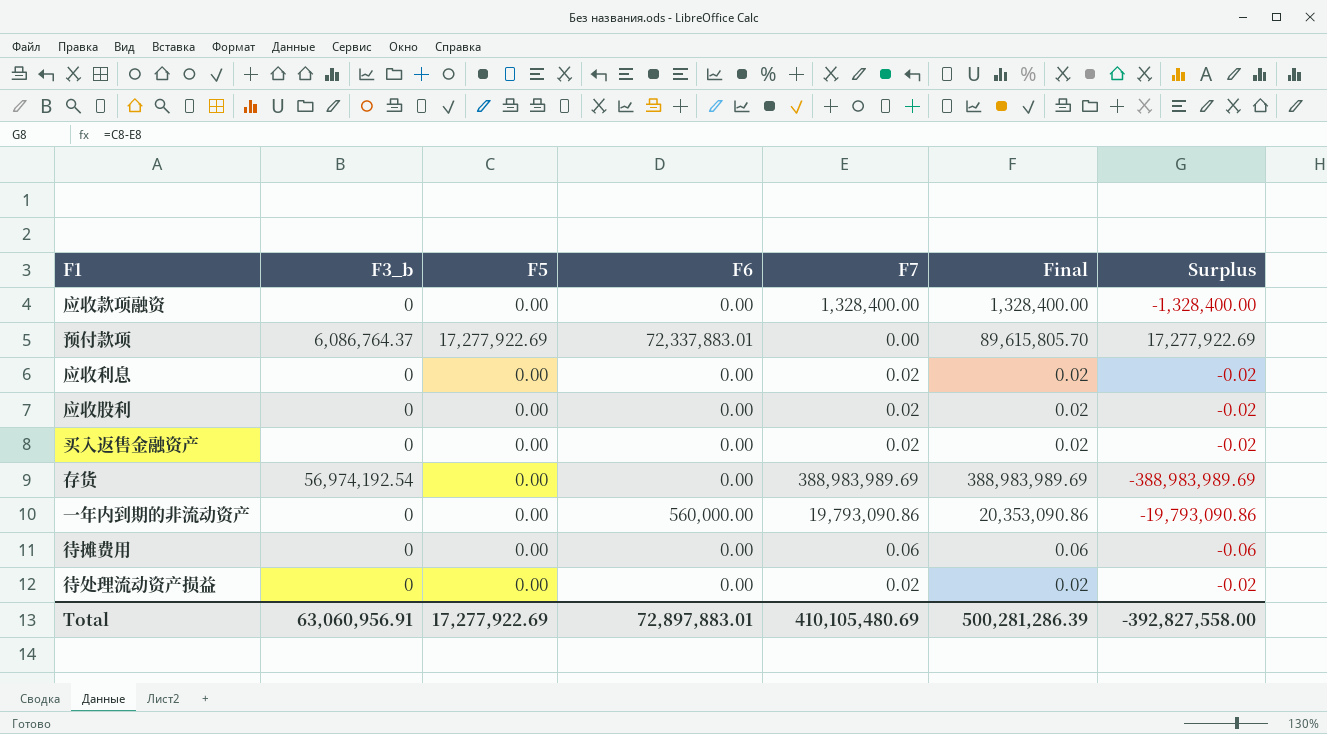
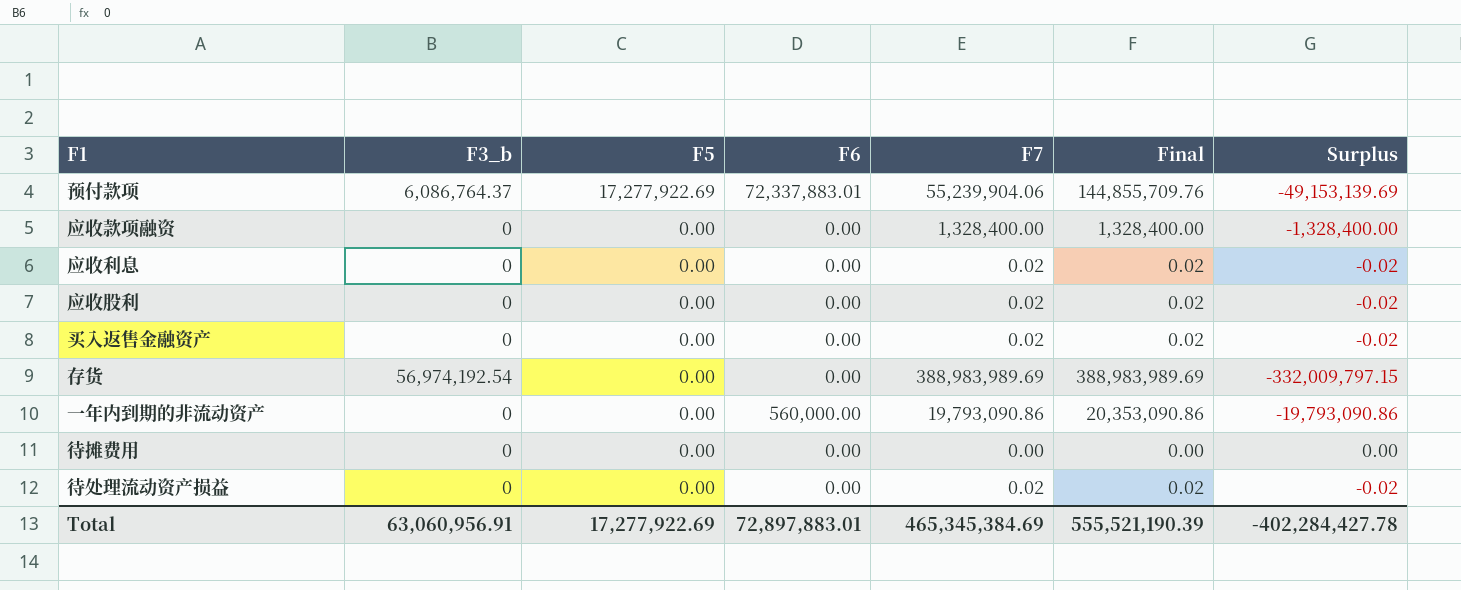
row order: none -> F5 descending
column Surplus | formula: [F5] - [F7] -> [F3_b] - [F7]
预付款项 | F7: 0.00 -> 55,239,904.06
预付款项 | Final: 89,615,805.70 -> 144,855,709.76
待摊费用 | F7: 0.06 -> 0.00
待摊费用 | Final: 0.06 -> 0.00
Total | F7: 410,105,480.69 -> 465,345,384.69
Total | Final: 500,281,286.39 -> 555,521,190.39
Total | Surplus: -392,827,558.00 -> -402,284,427.78

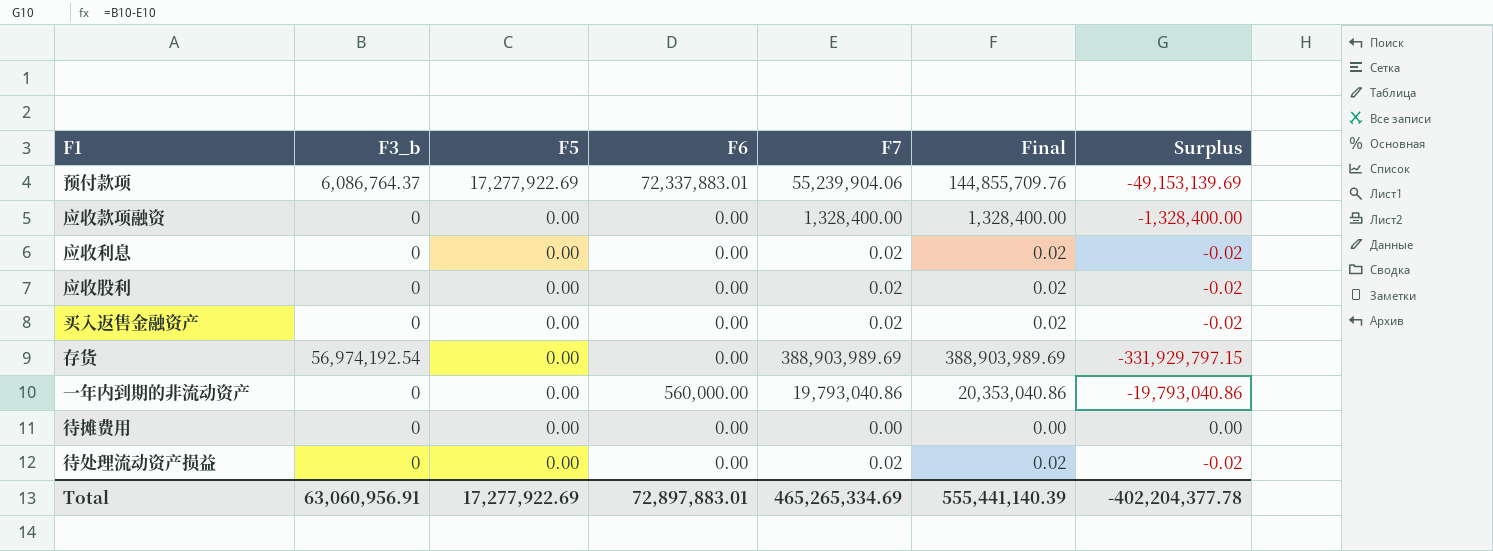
存货 | F7: 388,983,989.69 -> 388,903,989.69
存货 | Final: 388,983,989.69 -> 388,903,989.69
存货 | Surplus: -332,009,797.15 -> -331,929,797.15
一年内到期的非流动资产 | F7: 19,793,090.86 -> 19,793,040.86
一年内到期的非流动资产 | Final: 20,353,090.86 -> 20,353,040.86
一年内到期的非流动资产 | Surplus: -19,793,090.86 -> -19,793,040.86
Total | F7: 465,345,384.69 -> 465,265,334.69
Total | Final: 555,521,190.39 -> 555,441,140.39
Total | Surplus: -402,284,427.78 -> -402,204,377.78

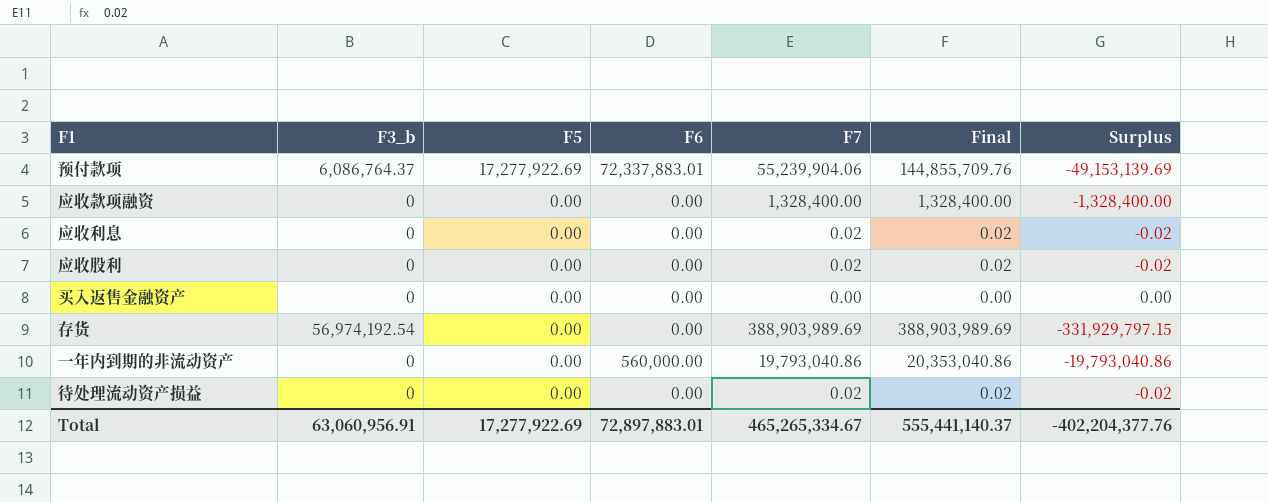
row 待摊费用: 0 | 0.00 | 0.00 | 0.00 | 0.00 | 0.00 -> none
买入返售金融资产 | F7: 0.02 -> 0.00
买入返售金融资产 | Final: 0.02 -> 0.00
买入返售金融资产 | Surplus: -0.02 -> 0.00
Total | F7: 465,265,334.69 -> 465,265,334.67
Total | Final: 555,441,140.39 -> 555,441,140.37
Total | Surplus: -402,204,377.78 -> -402,204,377.76

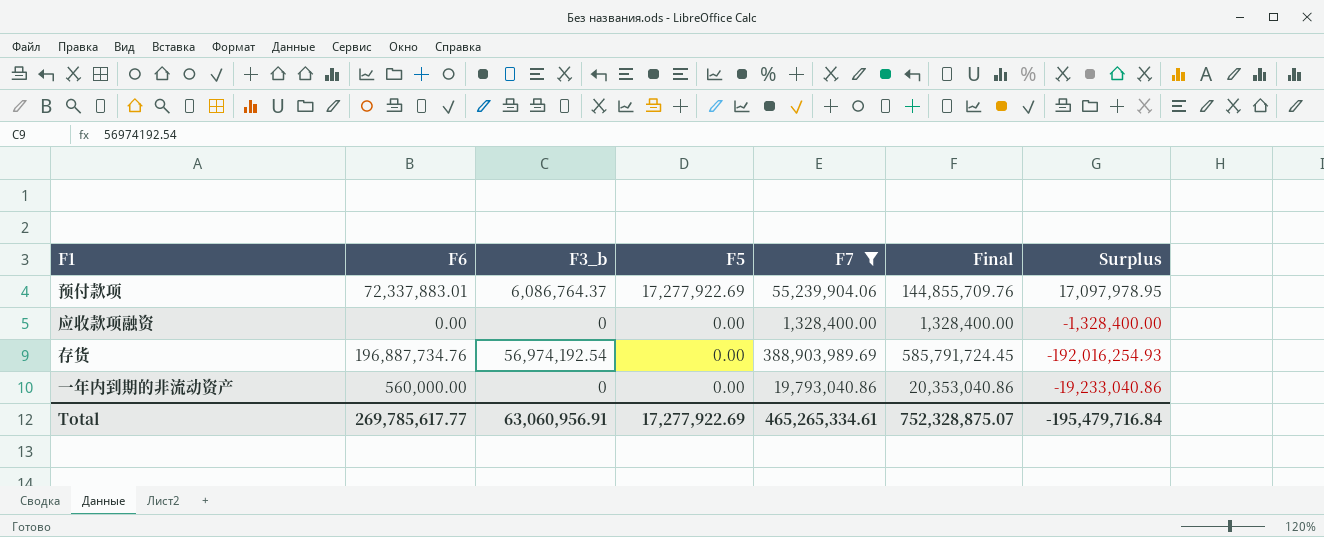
filter: none -> F7 >= 1,328,400.00
column F6 | position: 4 -> 2
column Surplus | formula: [F3_b] - [F7] -> [F6] - [F7]
存货 | F6: 0.00 -> 196,887,734.76
存货 | Final: 388,903,989.69 -> 585,791,724.45
Total | F6: 72,897,883.01 -> 269,785,617.77
Total | F7: 465,265,334.67 -> 465,265,334.61
Total | Final: 555,441,140.37 -> 752,328,875.07
Total | Surplus: -402,204,377.76 -> -195,479,716.84

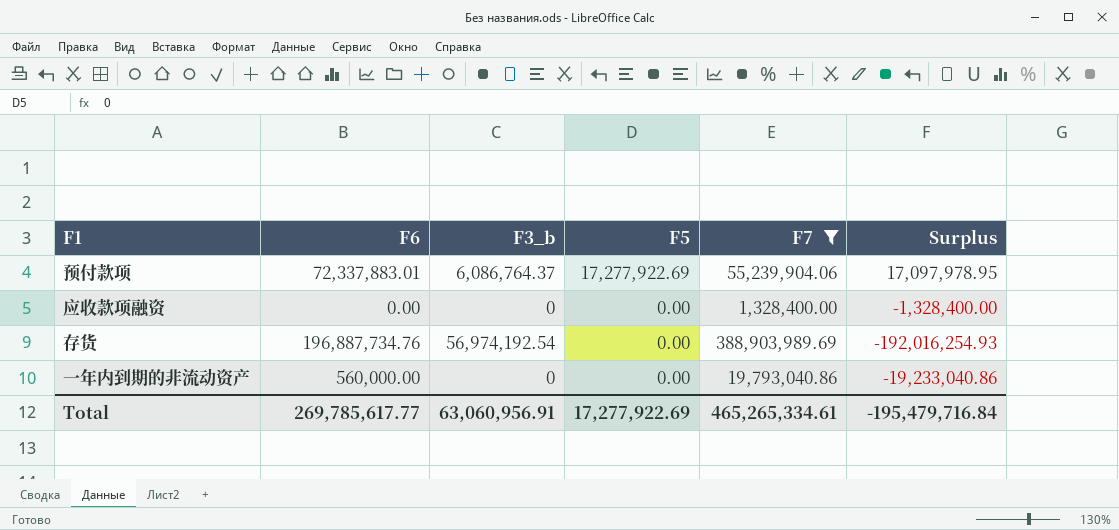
column Final | formula: [F6] + [F5] + [F7] -> none

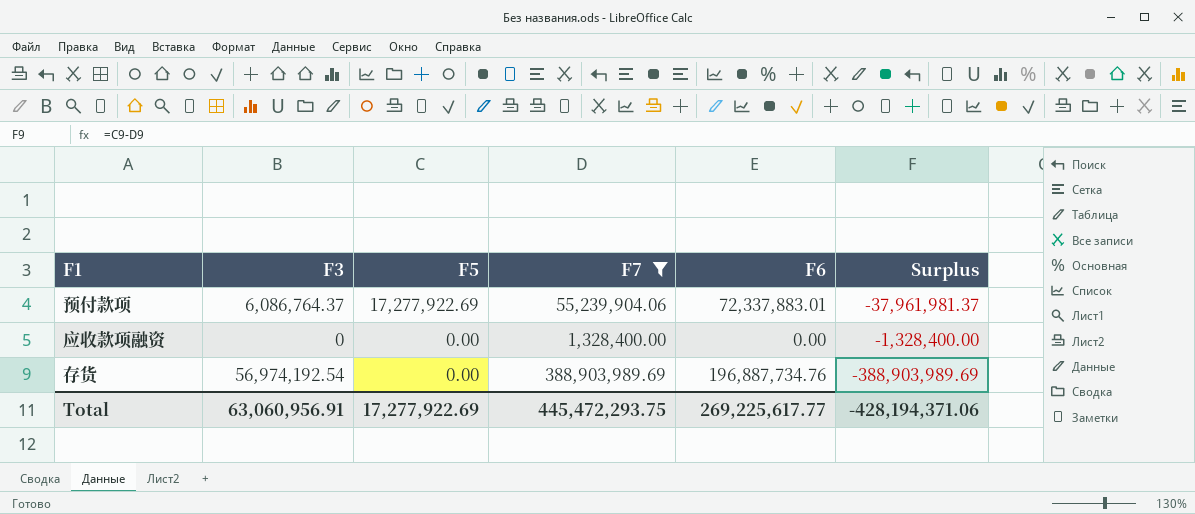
column name: F3_b -> F3
column F6 | position: 2 -> 5
column Surplus | formula: [F6] - [F7] -> [F5] - [F7]
row 一年内到期的非流动资产: 560,000.00 | 0 | 0.00 | 19,793,040.86 | -19,233,040.86 -> none
Total | F7: 465,265,334.61 -> 445,472,293.75
Total | F6: 269,785,617.77 -> 269,225,617.77
Total | Surplus: -195,479,716.84 -> -428,194,371.06

